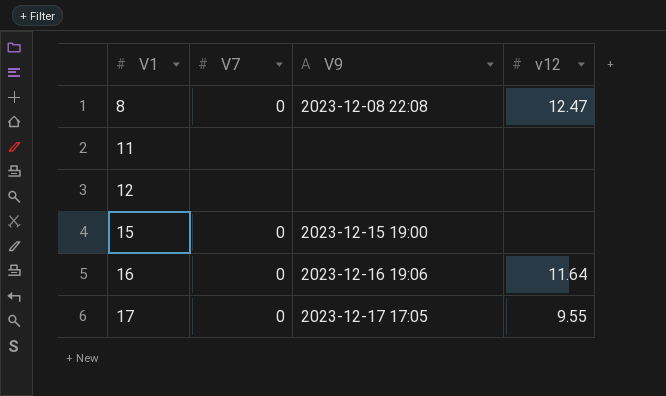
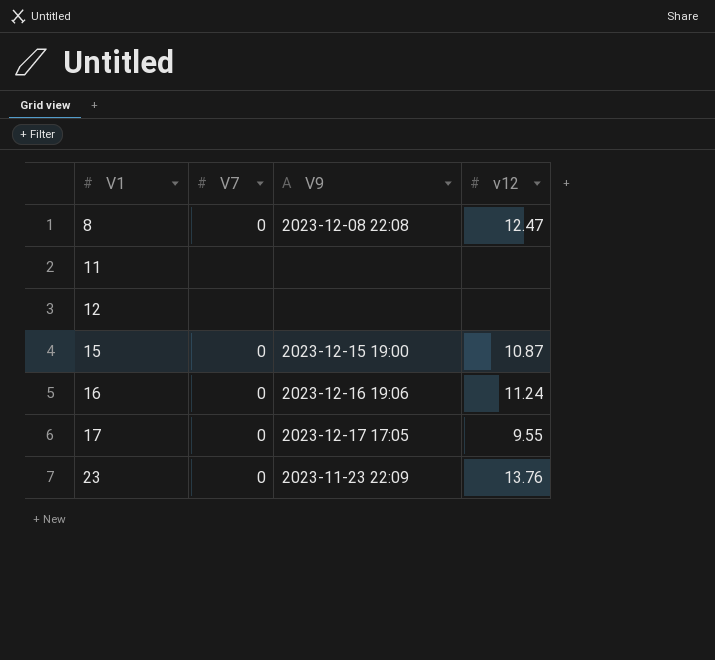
15 | v12: none -> 10.87
16 | v12: 11.64 -> 11.24
row 23: none -> 0 | 2023-11-23 22:09 | 13.76

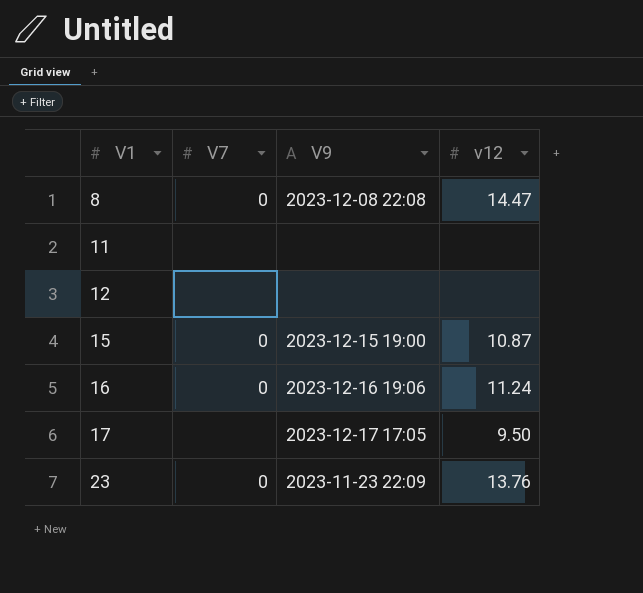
8 | v12: 12.47 -> 14.47
17 | V7: 0 -> none
17 | v12: 9.55 -> 9.50

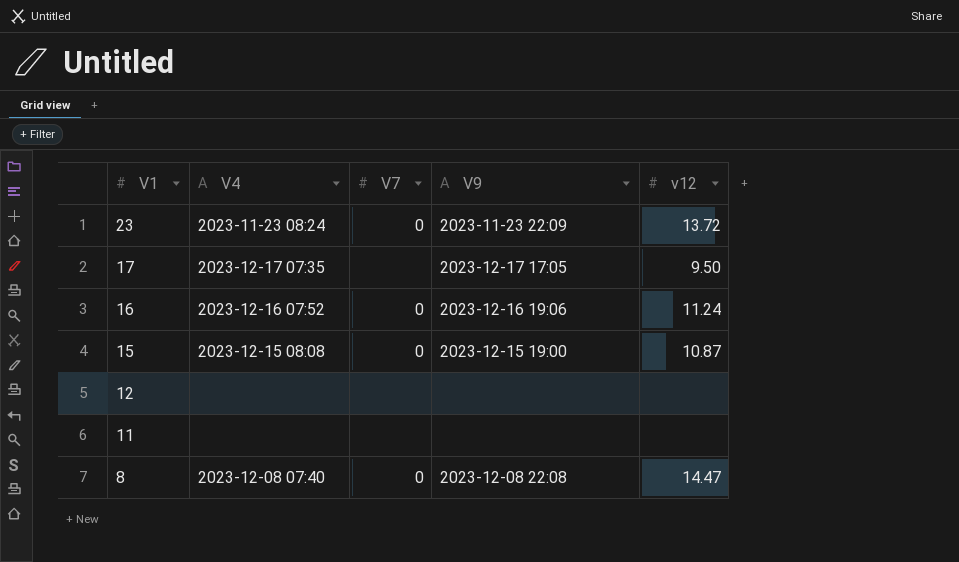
row order: V1 ascending -> V1 descending
column V4 | position: none -> 2
23 | v12: 13.76 -> 13.72

